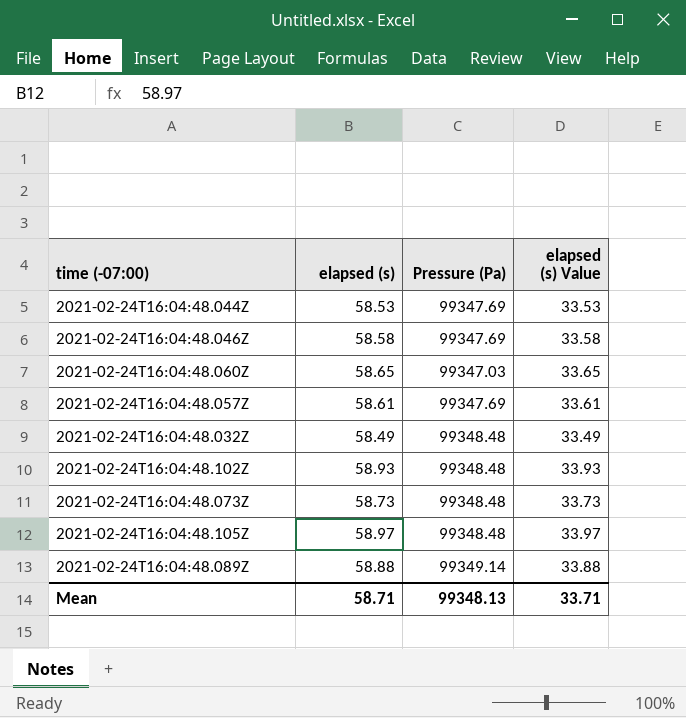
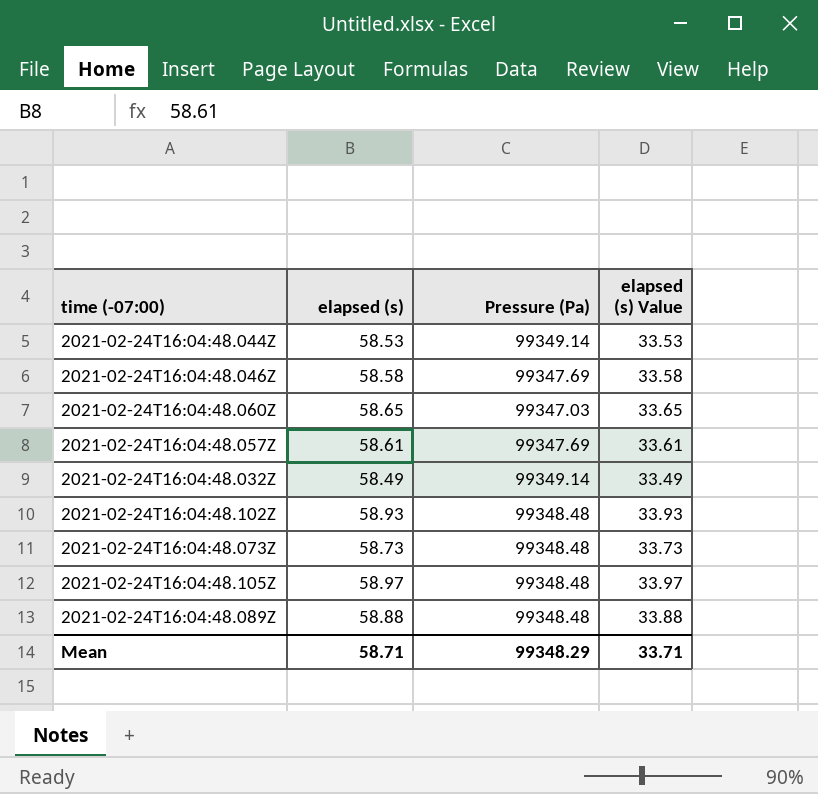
2021-02-24T16:04:48.044Z | Pressure (Pa): 99347.69 -> 99349.14
2021-02-24T16:04:48.032Z | Pressure (Pa): 99348.48 -> 99349.14
2021-02-24T16:04:48.089Z | Pressure (Pa): 99349.14 -> 99348.48
Mean | Pressure (Pa): 99348.13 -> 99348.29

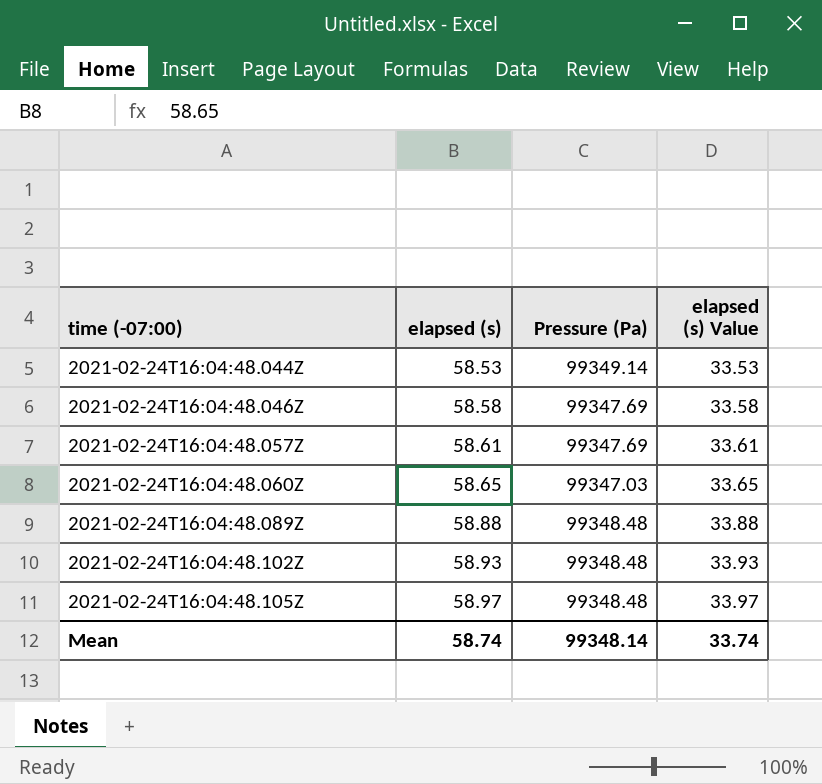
row order: none -> time (-07:00) ascending
row 2021-02-24T16:04:48.032Z: 58.49 | 99349.14 | 33.49 -> none
row 2021-02-24T16:04:48.073Z: 58.73 | 99348.48 | 33.73 -> none
Mean | elapsed (s): 58.71 -> 58.74
Mean | Pressure (Pa): 99348.29 -> 99348.14
Mean | elapsed (s) Value: 33.71 -> 33.74

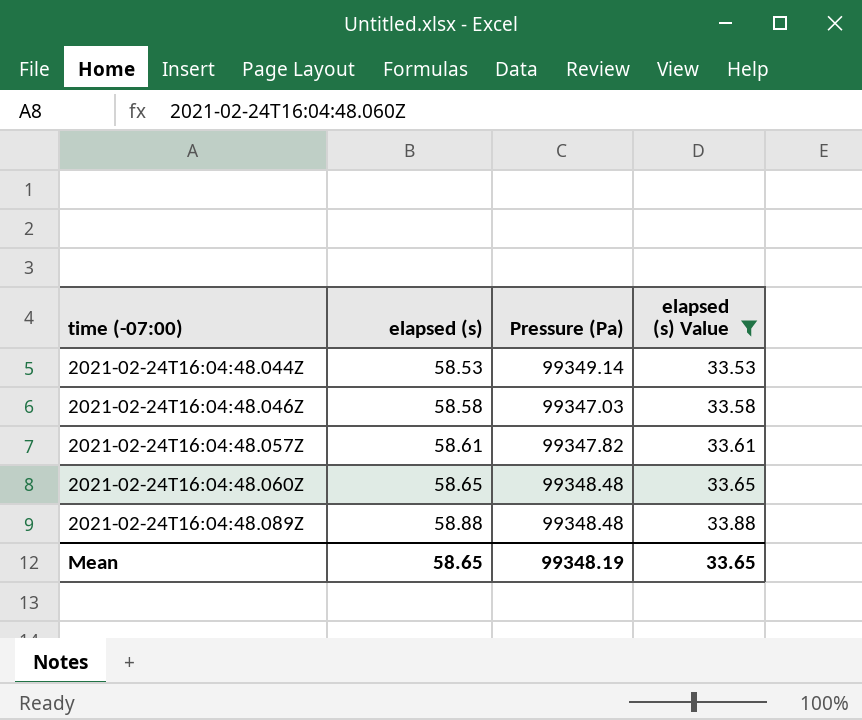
filter: none -> elapsed (s) Value <= 33.88
2021-02-24T16:04:48.046Z | Pressure (Pa): 99347.69 -> 99347.03
2021-02-24T16:04:48.057Z | Pressure (Pa): 99347.69 -> 99347.82
2021-02-24T16:04:48.060Z | Pressure (Pa): 99347.03 -> 99348.48
Mean | elapsed (s): 58.74 -> 58.65
Mean | Pressure (Pa): 99348.14 -> 99348.19
Mean | elapsed (s) Value: 33.74 -> 33.65

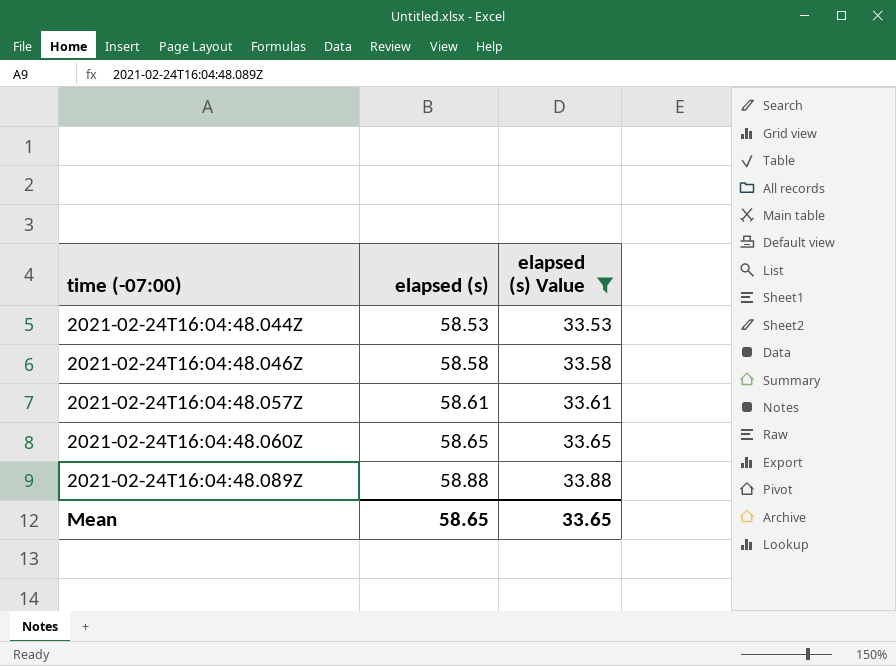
column Pressure (Pa) | position: 3 -> none

